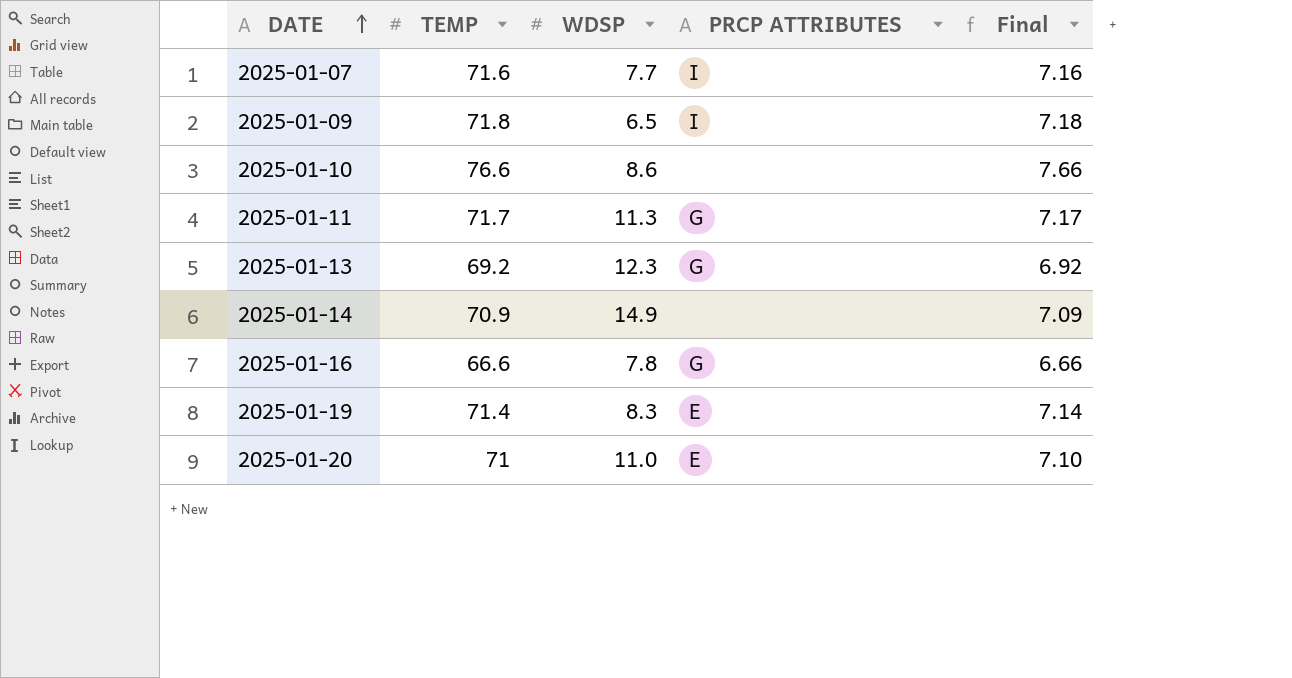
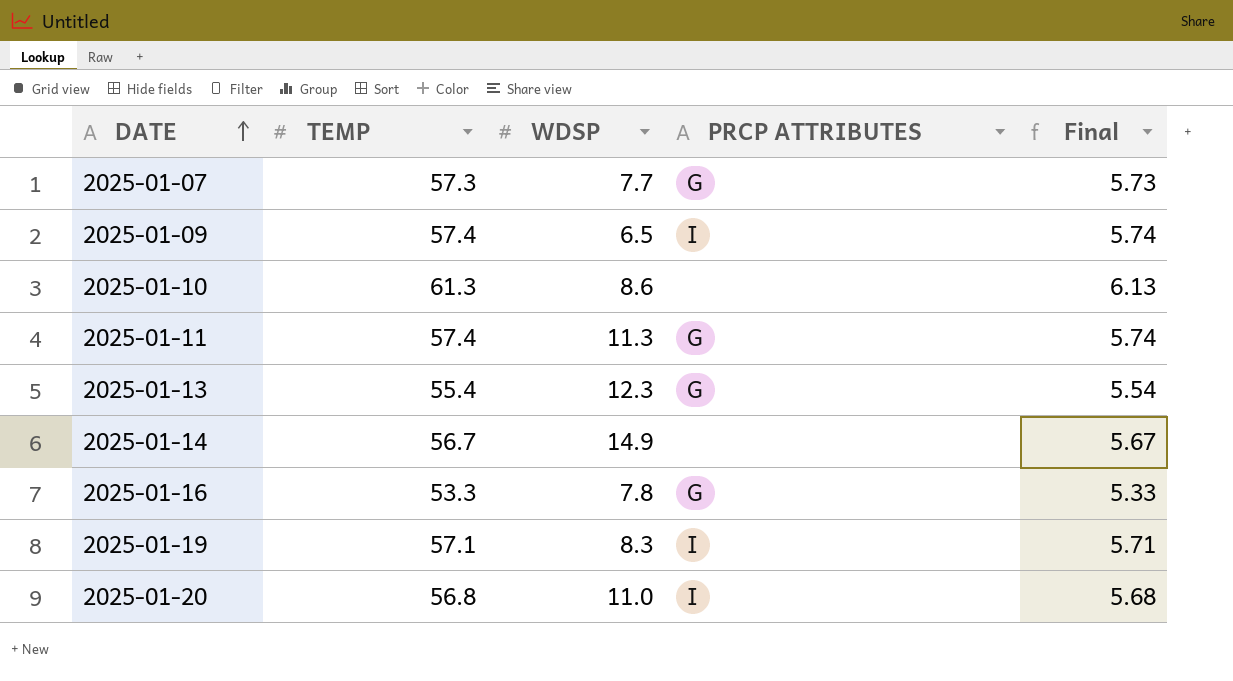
2025-01-07 | TEMP: 71.6 -> 57.3
2025-01-07 | PRCP ATTRIBUTES: I -> G
2025-01-07 | Final: 7.16 -> 5.73
2025-01-09 | TEMP: 71.8 -> 57.4
2025-01-09 | Final: 7.18 -> 5.74
2025-01-10 | TEMP: 76.6 -> 61.3
2025-01-10 | Final: 7.66 -> 6.13
2025-01-11 | TEMP: 71.7 -> 57.4
2025-01-11 | Final: 7.17 -> 5.74
2025-01-13 | TEMP: 69.2 -> 55.4
2025-01-13 | Final: 6.92 -> 5.54
2025-01-14 | TEMP: 70.9 -> 56.7
2025-01-14 | Final: 7.09 -> 5.67
2025-01-16 | TEMP: 66.6 -> 53.3
2025-01-16 | Final: 6.66 -> 5.33
2025-01-19 | TEMP: 71.4 -> 57.1
2025-01-19 | PRCP ATTRIBUTES: E -> I
2025-01-19 | Final: 7.14 -> 5.71
2025-01-20 | TEMP: 71 -> 56.8
2025-01-20 | PRCP ATTRIBUTES: E -> I
2025-01-20 | Final: 7.10 -> 5.68

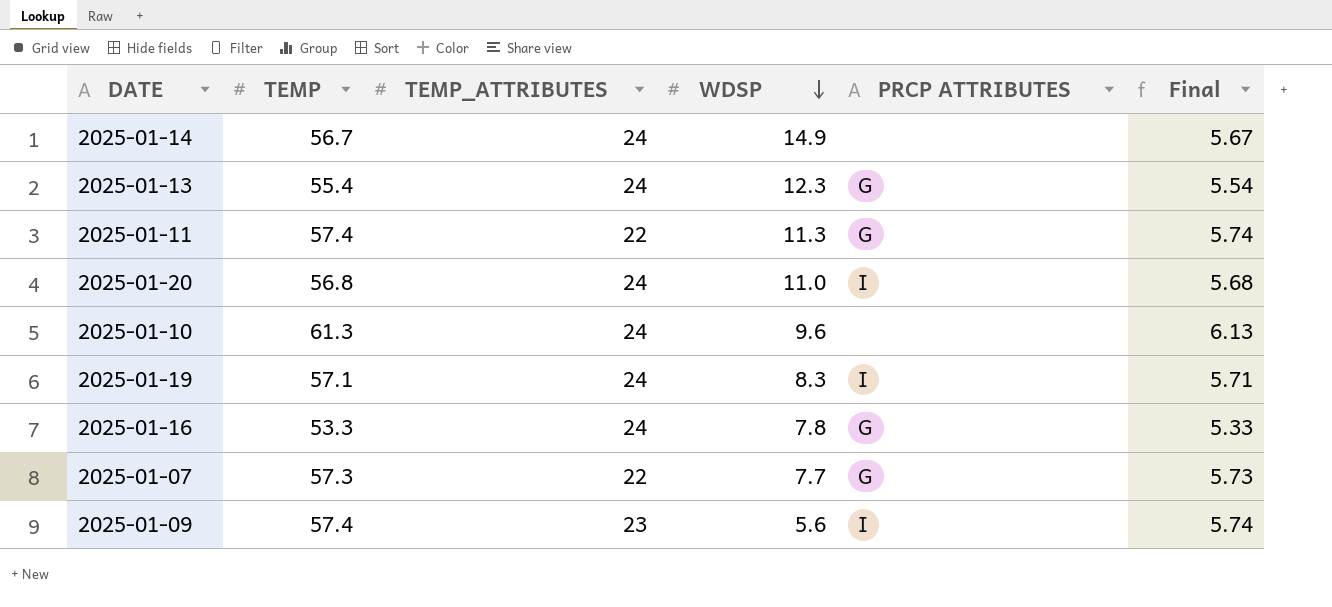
row order: DATE ascending -> WDSP descending
column TEMP_ATTRIBUTES | position: none -> 3
2025-01-10 | WDSP: 8.6 -> 9.6
2025-01-09 | WDSP: 6.5 -> 5.6

